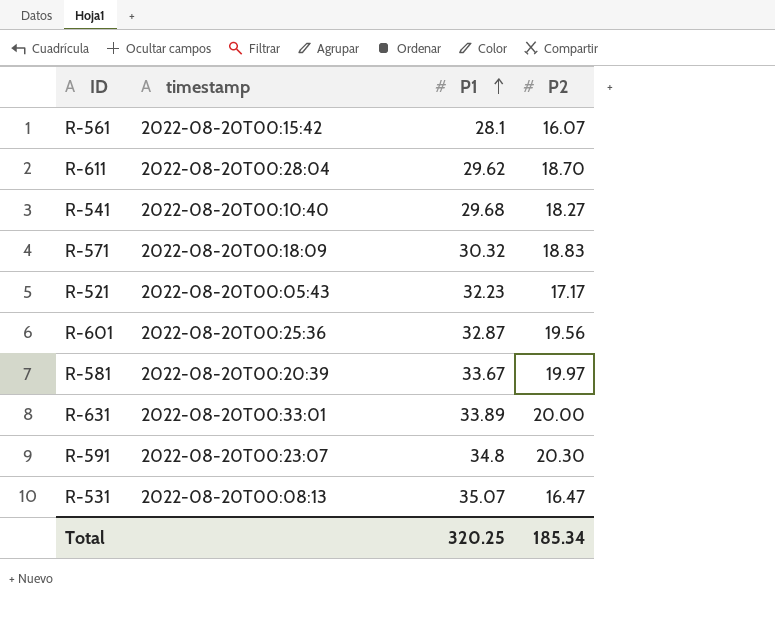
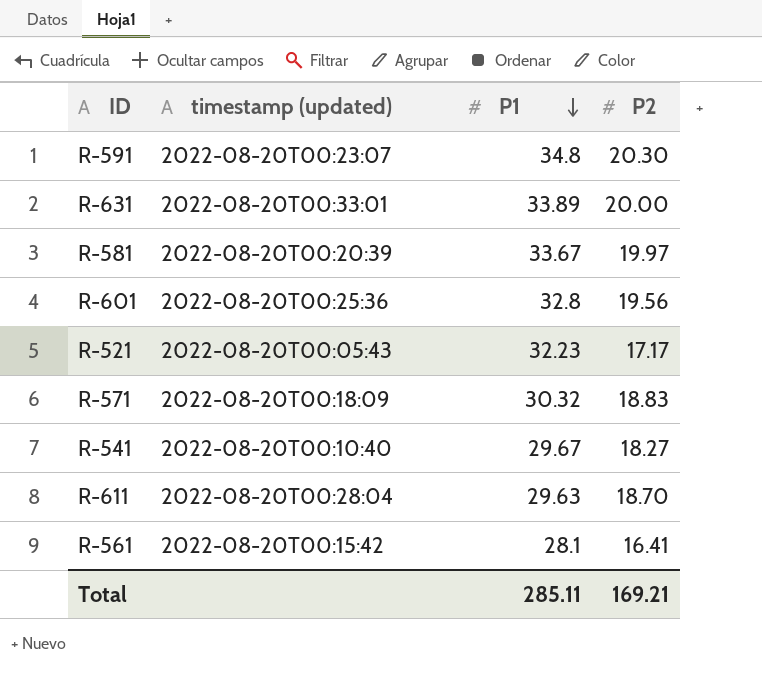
row order: P1 ascending -> P1 descending
column name: timestamp -> timestamp (updated)
row R-531: 2022-08-20T00:08:13 | 35.07 | 16.47 -> none
R-601 | P1: 32.87 -> 32.8
R-541 | P1: 29.68 -> 29.67
R-611 | P1: 29.62 -> 29.63
R-561 | P2: 16.07 -> 16.41
Total | P1: 320.25 -> 285.11
Total | P2: 185.34 -> 169.21

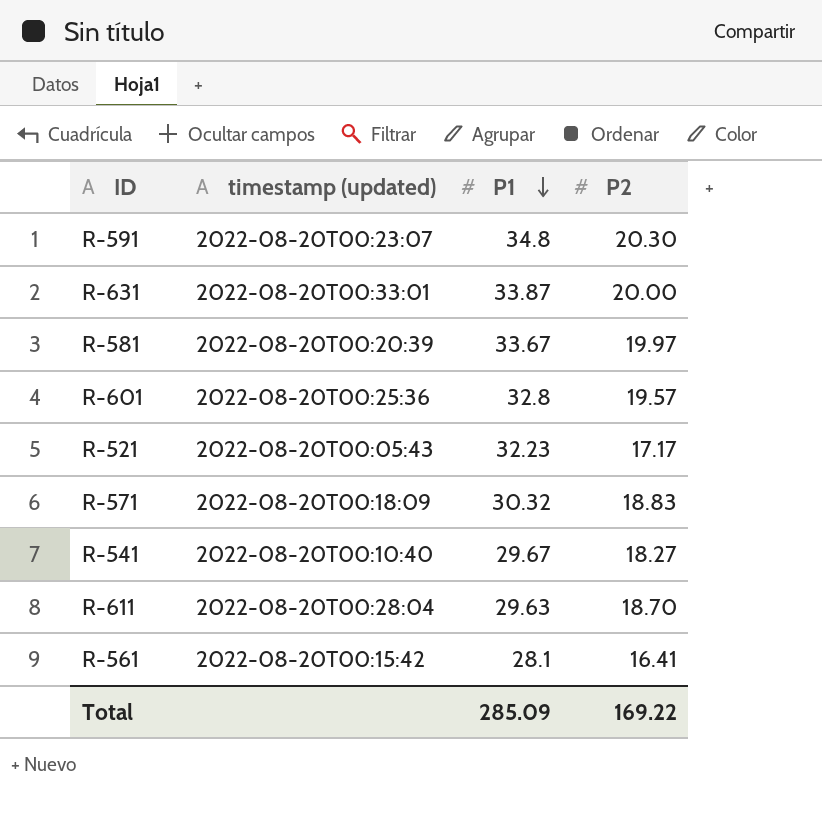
R-631 | P1: 33.89 -> 33.87
R-601 | P2: 19.56 -> 19.57
Total | P1: 285.11 -> 285.09
Total | P2: 169.21 -> 169.22

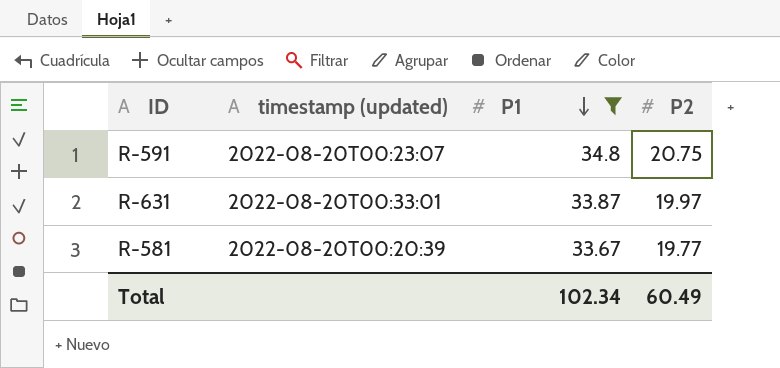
filter: none -> P1 >= 33.67
R-591 | P2: 20.30 -> 20.75
R-631 | P2: 20.00 -> 19.97
R-581 | P2: 19.97 -> 19.77
Total | P1: 285.09 -> 102.34
Total | P2: 169.22 -> 60.49

